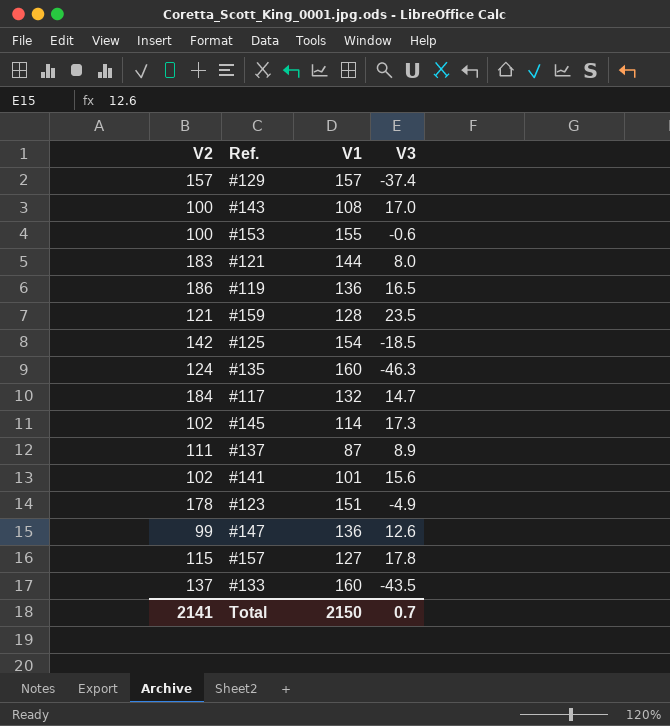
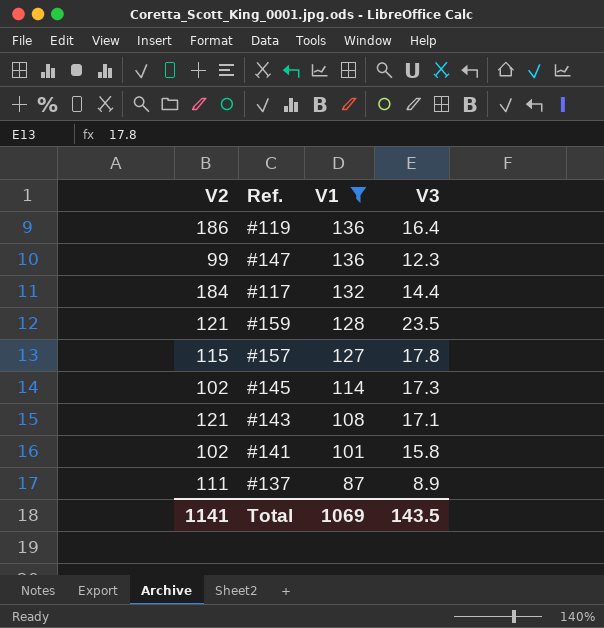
filter: none -> V1 <= 136
row order: none -> V1 descending
#119 | V3: 16.5 -> 16.4
#147 | V3: 12.6 -> 12.3
#117 | V3: 14.7 -> 14.4
#143 | V2: 100 -> 121
#143 | V3: 17.0 -> 17.1
#141 | V3: 15.6 -> 15.8
Total | V2: 2141 -> 1141
Total | V1: 2150 -> 1069
Total | V3: 0.7 -> 143.5

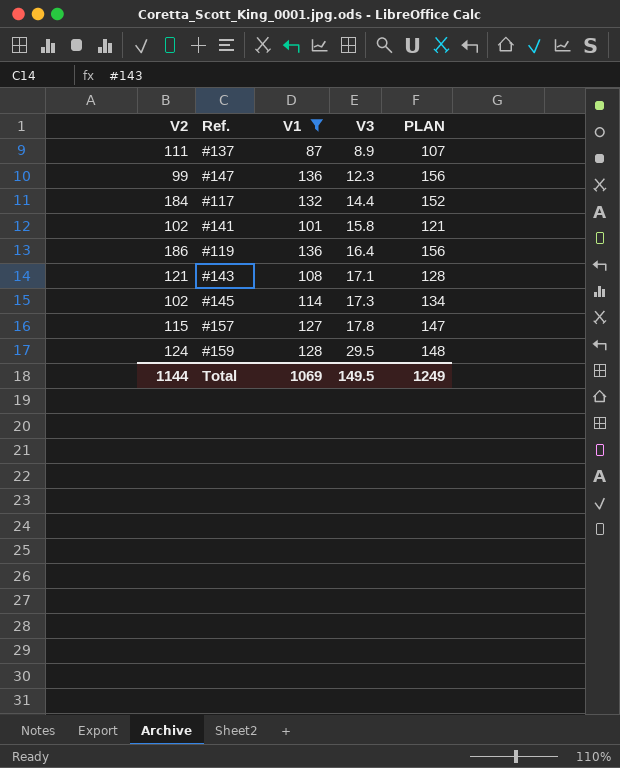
row order: V1 descending -> V3 ascending
column PLAN | formula: none -> [V1] + 20
#159 | V2: 121 -> 124
#159 | V3: 23.5 -> 29.5
Total | V2: 1141 -> 1144
Total | V3: 143.5 -> 149.5

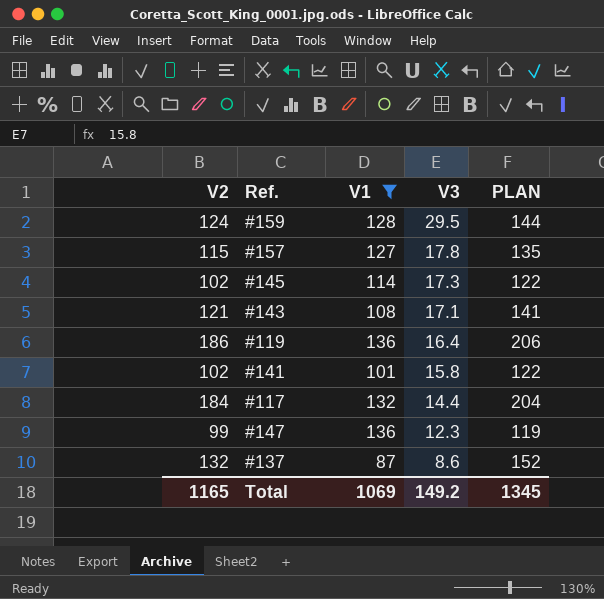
row order: V3 ascending -> V3 descending
column PLAN | formula: [V1] + 20 -> [V2] + 20
#137 | V2: 111 -> 132
#137 | V3: 8.9 -> 8.6
Total | V2: 1144 -> 1165
Total | V3: 149.5 -> 149.2
Total | PLAN: 1249 -> 1345

